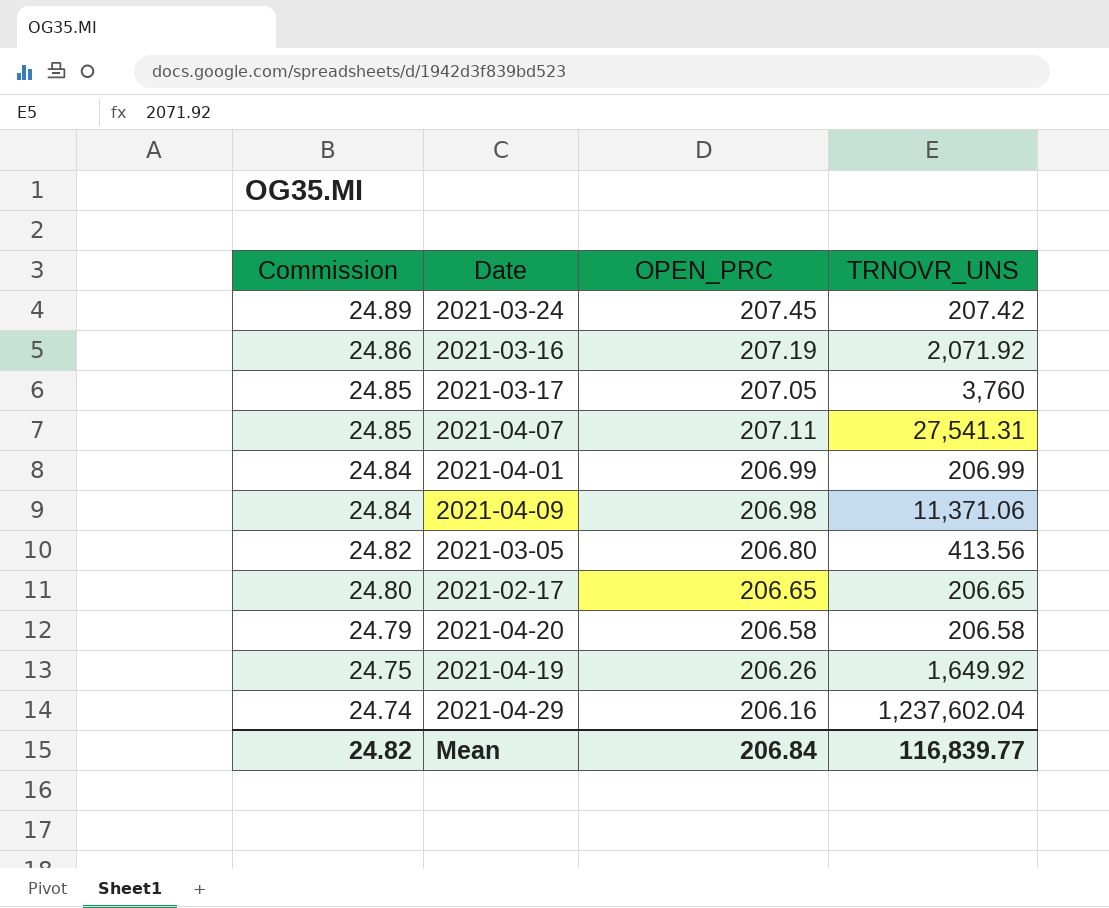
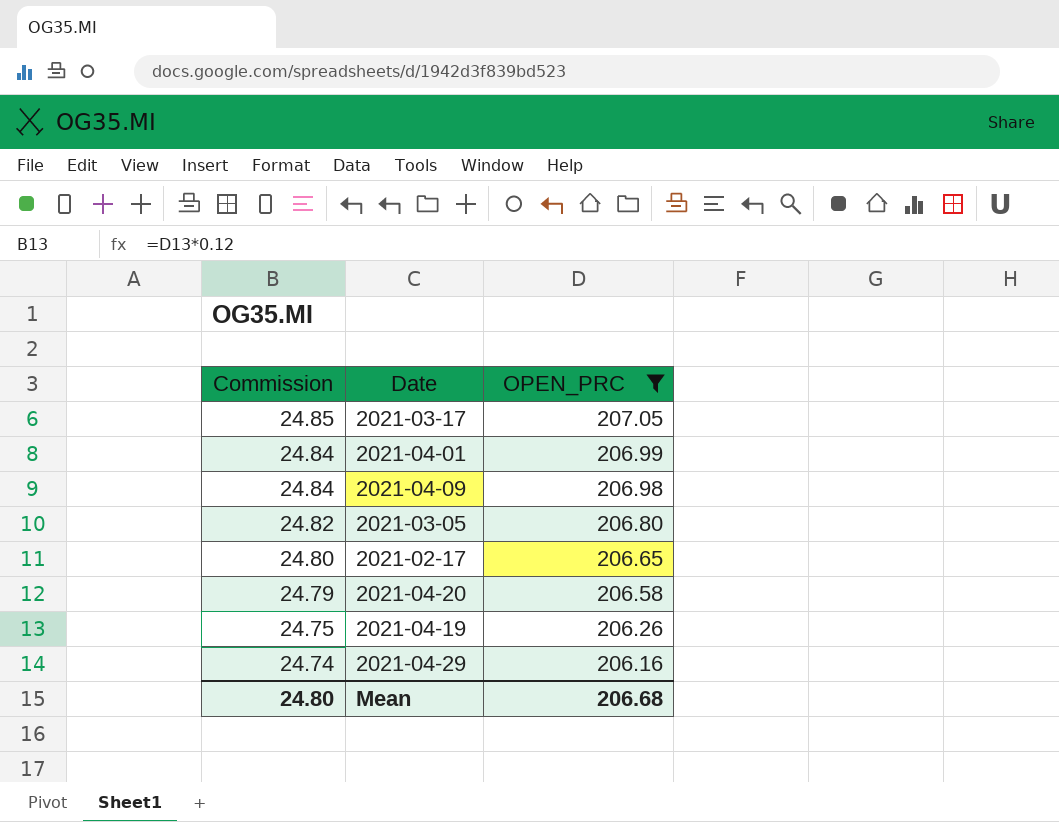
filter: none -> OPEN_PRC <= 207.05
column TRNOVR_UNS | position: 4 -> none
Mean | Commission: 24.82 -> 24.80
Mean | OPEN_PRC: 206.84 -> 206.68

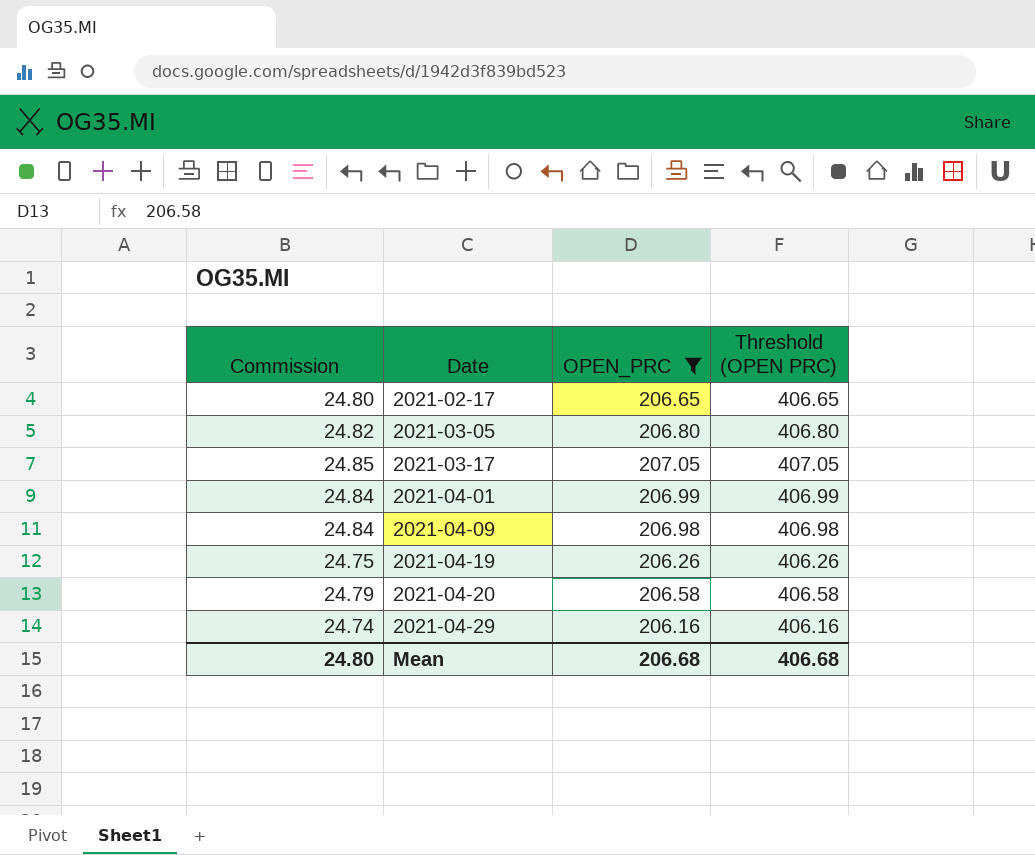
row order: Commission descending -> Date ascending
column Threshold (OPEN PRC) | formula: none -> [OPEN_PRC] + 200

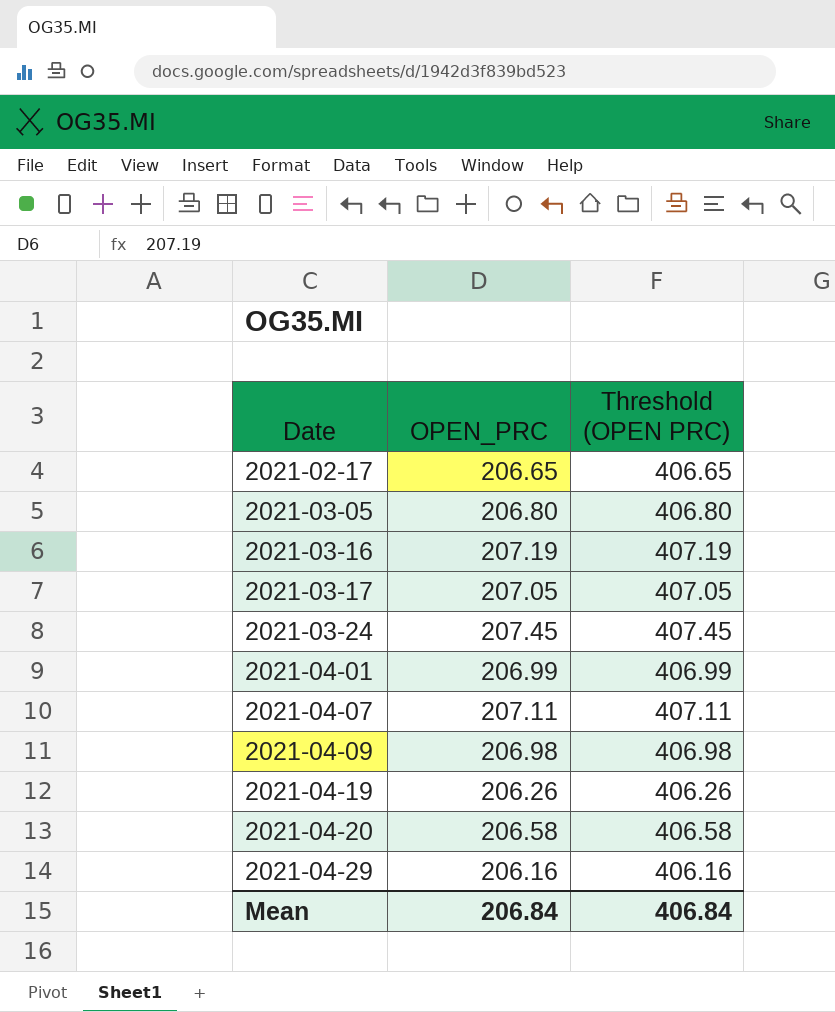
filter: OPEN_PRC <= 207.05 -> none
column Commission | formula: [OPEN_PRC] * 0.12 -> none
Mean | OPEN_PRC: 206.68 -> 206.84
Mean | Threshold (OPEN PRC): 406.68 -> 406.84

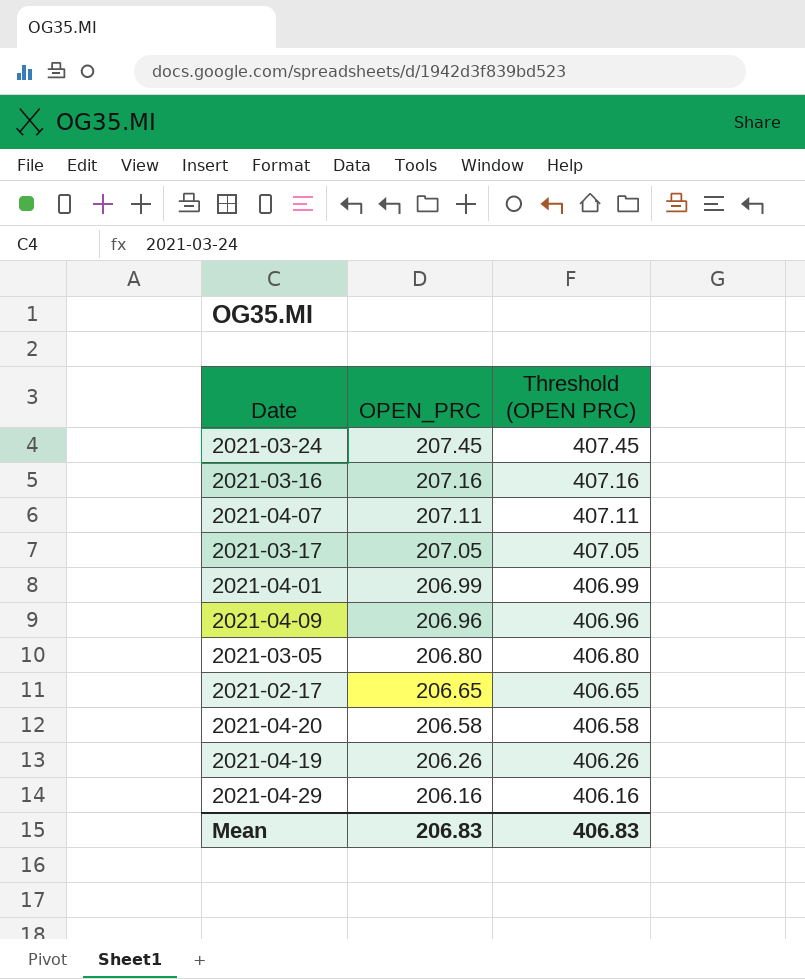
row order: Date ascending -> OPEN_PRC descending
2021-03-16 | OPEN_PRC: 207.19 -> 207.16
2021-03-16 | Threshold (OPEN PRC): 407.19 -> 407.16
2021-04-09 | OPEN_PRC: 206.98 -> 206.96
2021-04-09 | Threshold (OPEN PRC): 406.98 -> 406.96
Mean | OPEN_PRC: 206.84 -> 206.83
Mean | Threshold (OPEN PRC): 406.84 -> 406.83

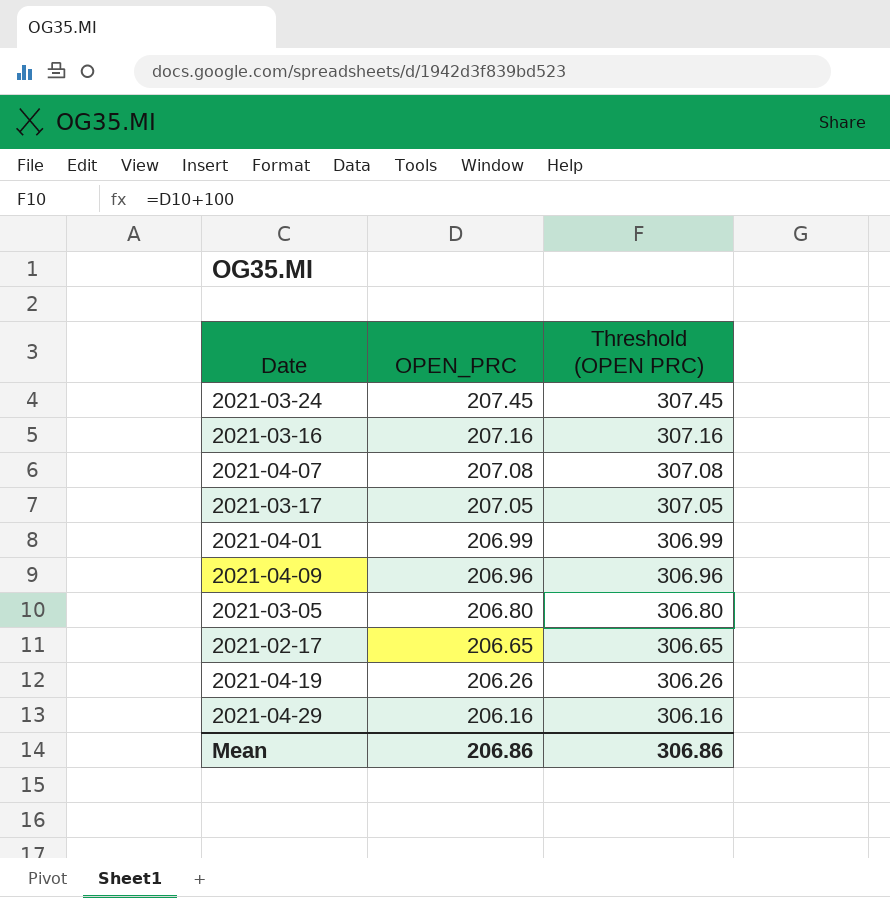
column Threshold (OPEN PRC) | formula: [OPEN_PRC] + 200 -> [OPEN_PRC] + 100
row 2021-04-20: 206.58 | 406.58 -> none
2021-04-07 | OPEN_PRC: 207.11 -> 207.08
Mean | OPEN_PRC: 206.83 -> 206.86
Mean | Threshold (OPEN PRC): 406.83 -> 306.86

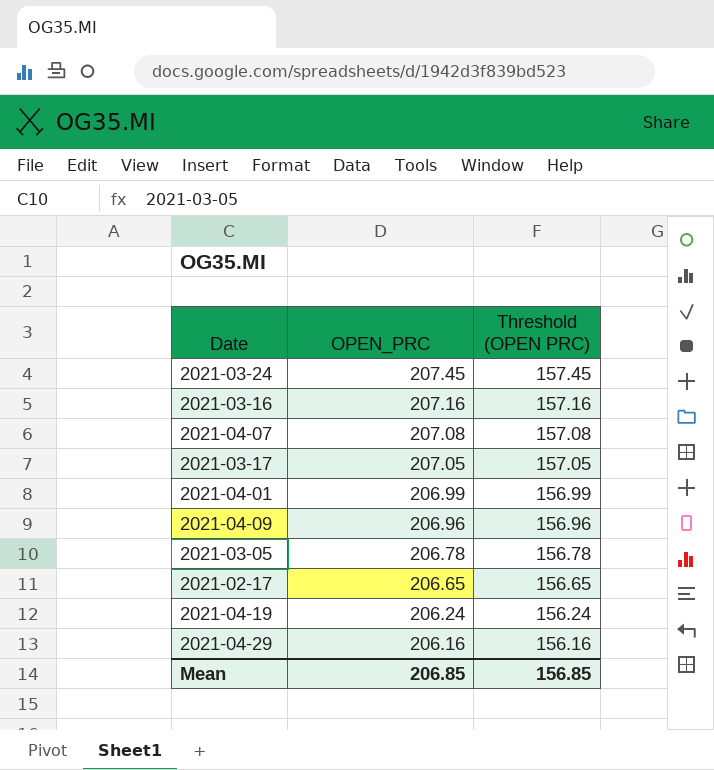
column Threshold (OPEN PRC) | formula: [OPEN_PRC] + 100 -> [OPEN_PRC] - 50
2021-03-05 | OPEN_PRC: 206.80 -> 206.78
2021-04-19 | OPEN_PRC: 206.26 -> 206.24
Mean | OPEN_PRC: 206.86 -> 206.85
Mean | Threshold (OPEN PRC): 306.86 -> 156.85

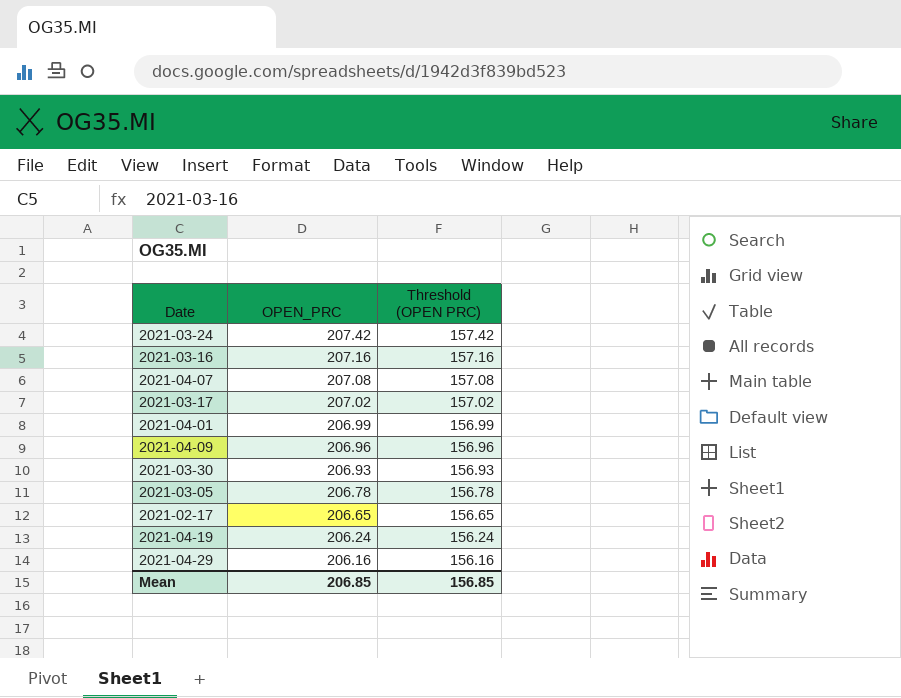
2021-03-24 | OPEN_PRC: 207.45 -> 207.42
2021-03-24 | Threshold (OPEN PRC): 157.45 -> 157.42
2021-03-17 | OPEN_PRC: 207.05 -> 207.02
2021-03-17 | Threshold (OPEN PRC): 157.05 -> 157.02
row 2021-03-30: none -> 206.93 | 156.93

